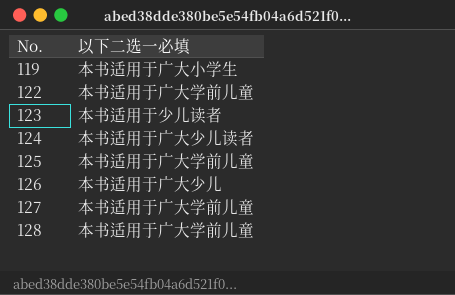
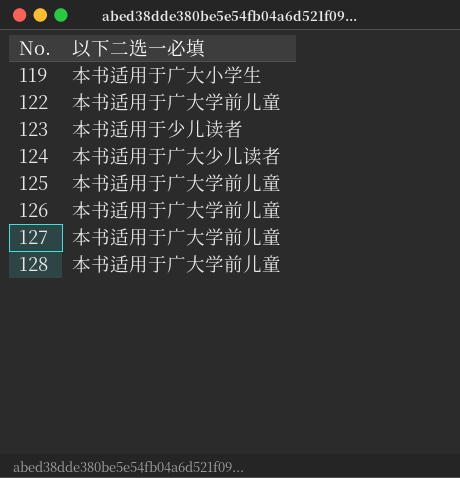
126 | 以下二选一必填: 本书适用于广大少儿 -> 本书适用于广大学前儿童

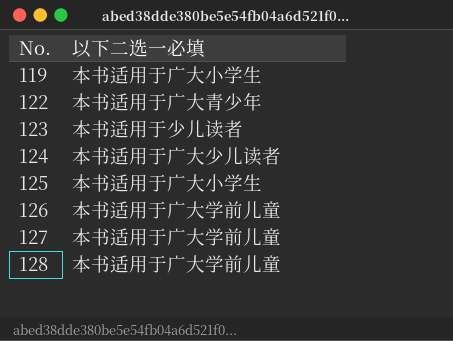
122 | 以下二选一必填: 本书适用于广大学前儿童 -> 本书适用于广大青少年
125 | 以下二选一必填: 本书适用于广大学前儿童 -> 本书适用于广大小学生

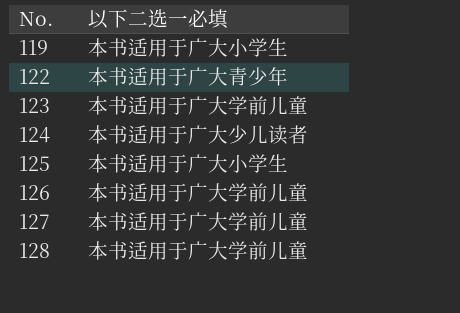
123 | 以下二选一必填: 本书适用于少儿读者 -> 本书适用于广大学前儿童

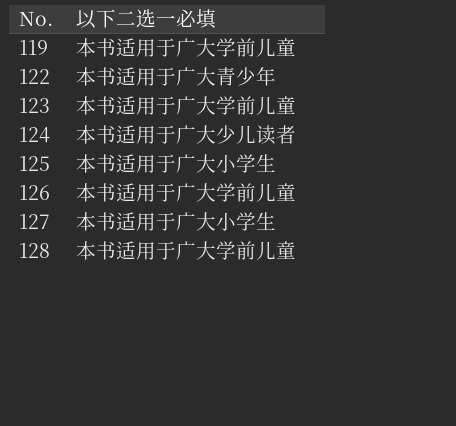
119 | 以下二选一必填: 本书适用于广大小学生 -> 本书适用于广大学前儿童
127 | 以下二选一必填: 本书适用于广大学前儿童 -> 本书适用于广大小学生

